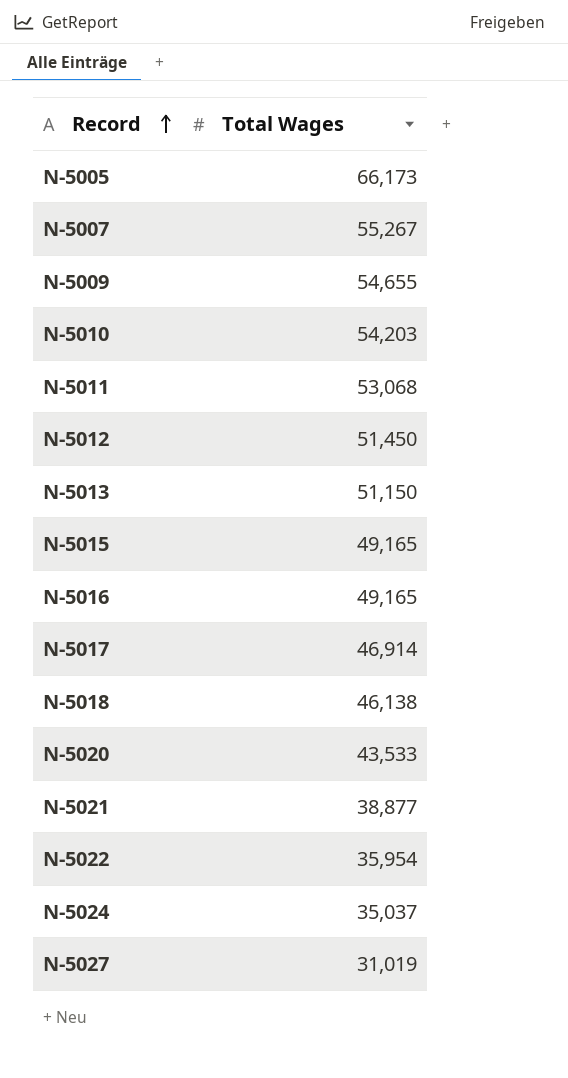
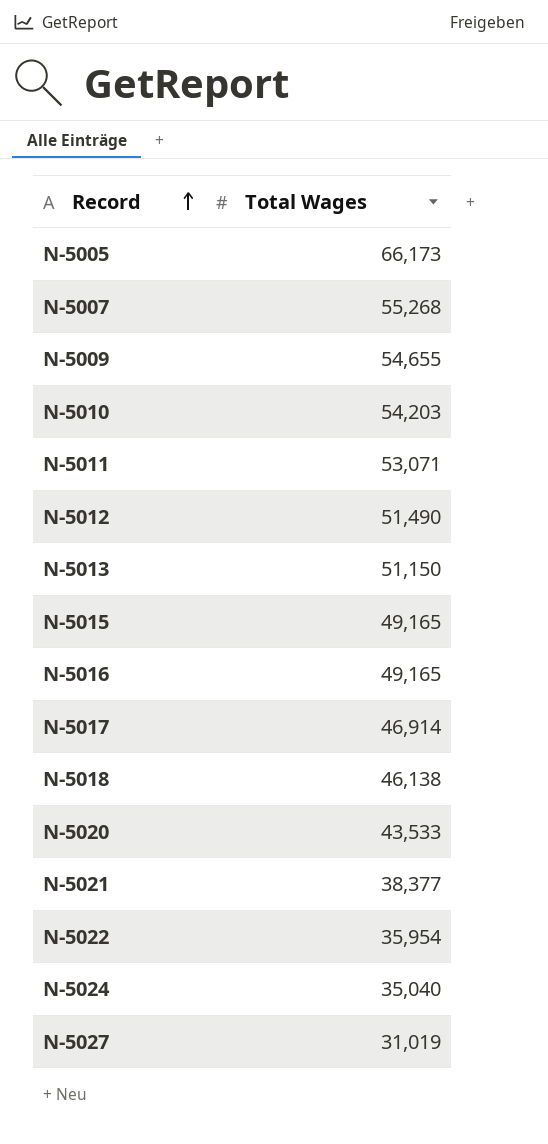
N-5007 | Total Wages: 55,267 -> 55,268
N-5011 | Total Wages: 53,068 -> 53,071
N-5012 | Total Wages: 51,450 -> 51,490
N-5021 | Total Wages: 38,877 -> 38,377
N-5024 | Total Wages: 35,037 -> 35,040

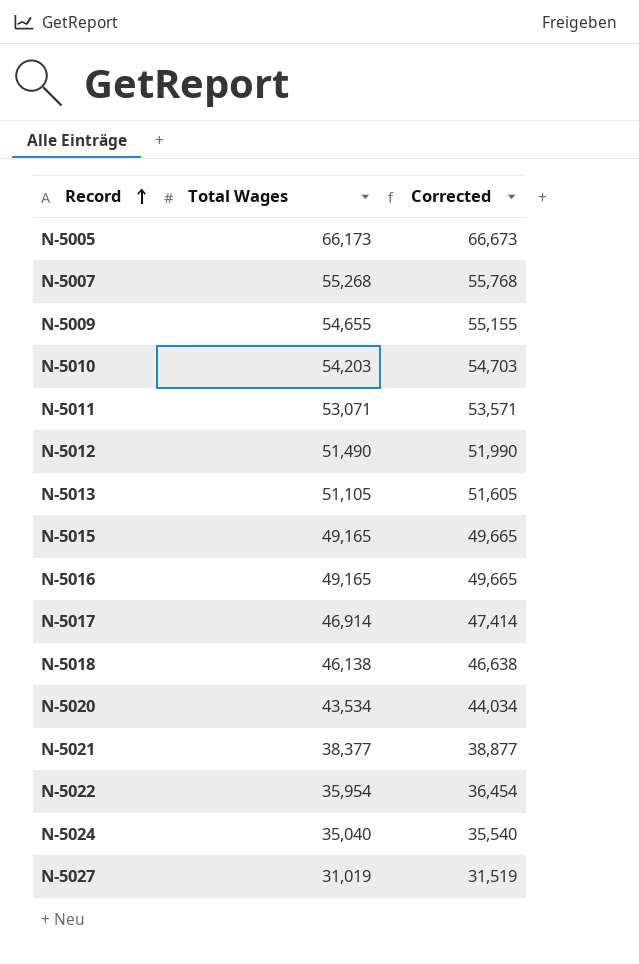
column Corrected | formula: none -> [Total Wages] + 500
N-5013 | Total Wages: 51,150 -> 51,105
N-5020 | Total Wages: 43,533 -> 43,534

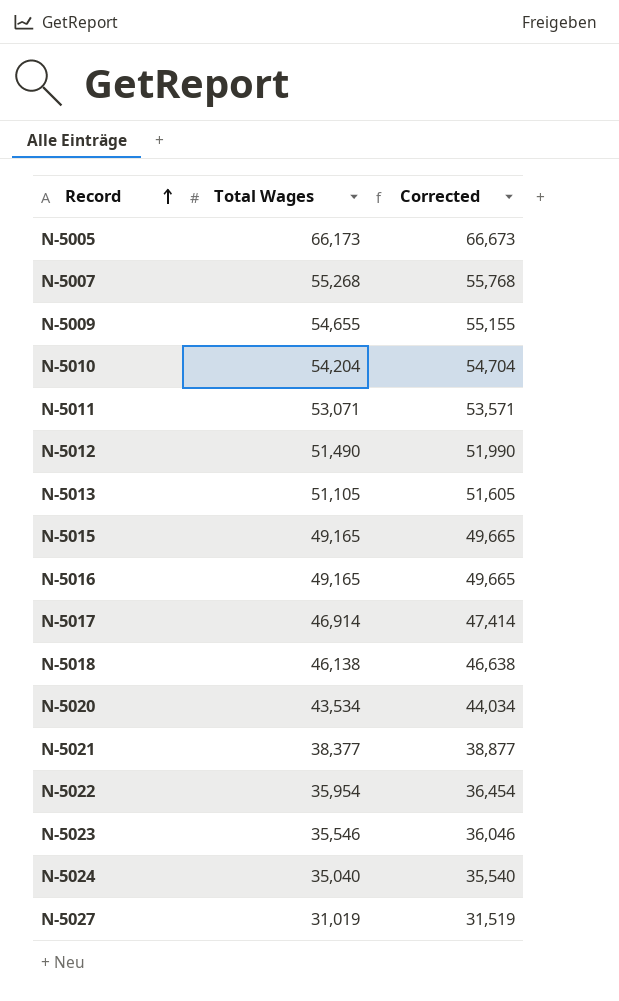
N-5010 | Total Wages: 54,203 -> 54,204
N-5010 | Corrected: 54,703 -> 54,704
row N-5023: none -> 35,546 | 36,046

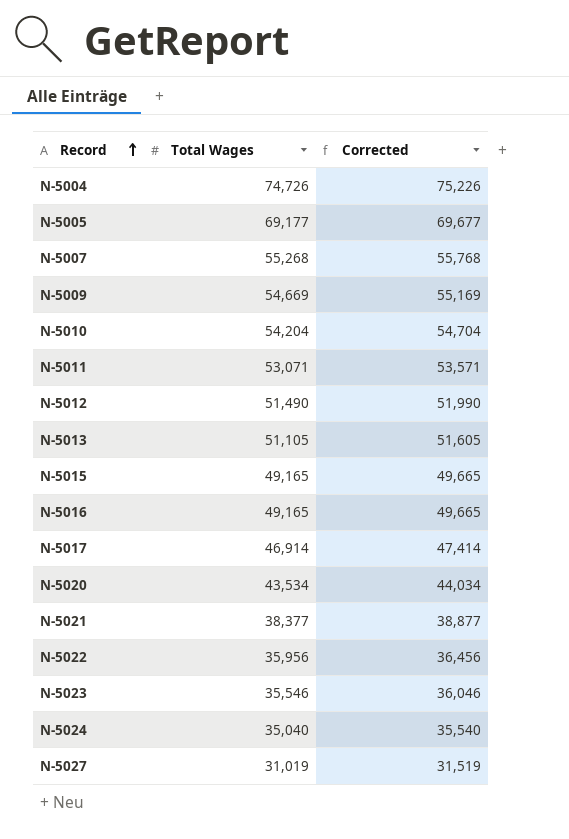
row N-5018: 46,138 | 46,638 -> none
row N-5004: none -> 74,726 | 75,226
N-5005 | Total Wages: 66,173 -> 69,177
N-5005 | Corrected: 66,673 -> 69,677
N-5009 | Total Wages: 54,655 -> 54,669
N-5009 | Corrected: 55,155 -> 55,169
N-5022 | Total Wages: 35,954 -> 35,956
N-5022 | Corrected: 36,454 -> 36,456

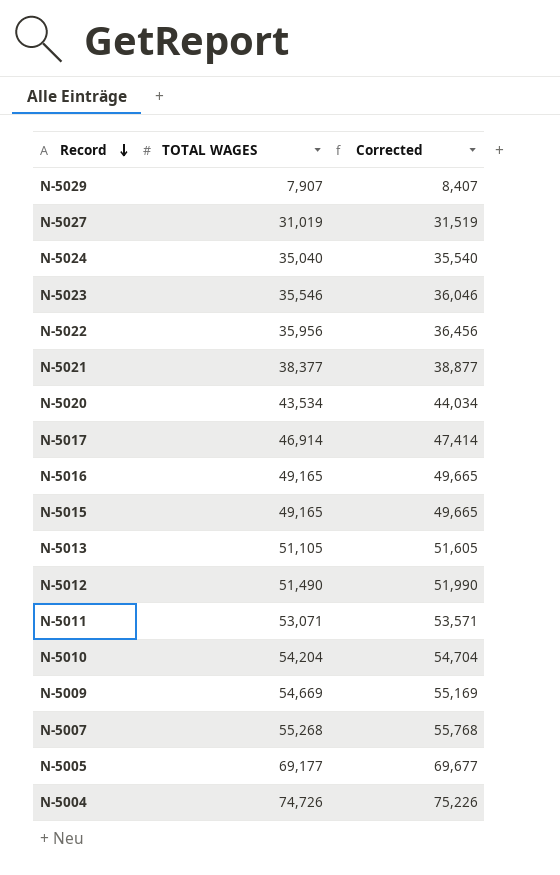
row order: Record ascending -> Record descending
column name: Total Wages -> TOTAL WAGES
row N-5029: none -> 7,907 | 8,407

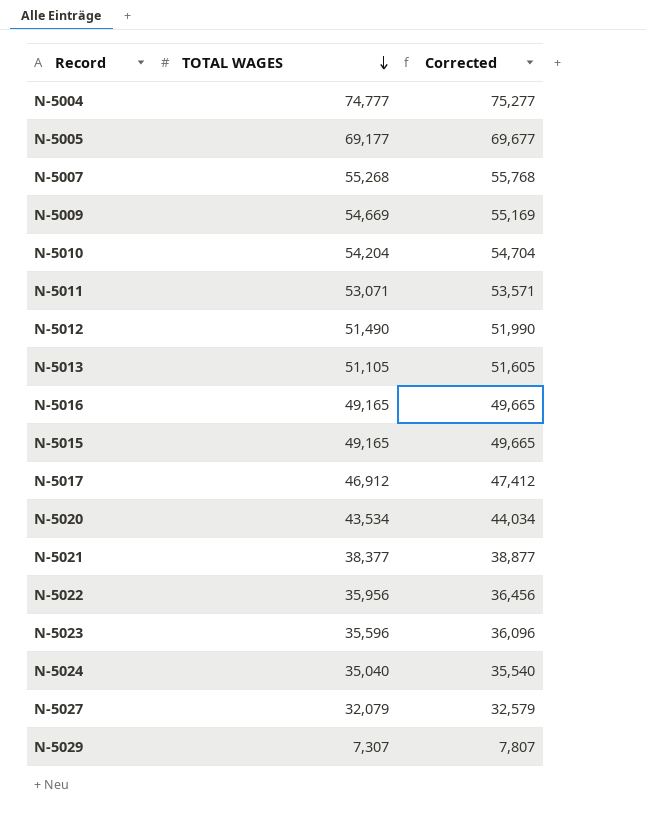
row order: Record descending -> TOTAL WAGES descending
N-5004 | TOTAL WAGES: 74,726 -> 74,777
N-5004 | Corrected: 75,226 -> 75,277
N-5017 | TOTAL WAGES: 46,914 -> 46,912
N-5017 | Corrected: 47,414 -> 47,412
N-5023 | TOTAL WAGES: 35,546 -> 35,596
N-5023 | Corrected: 36,046 -> 36,096
N-5027 | TOTAL WAGES: 31,019 -> 32,079
N-5027 | Corrected: 31,519 -> 32,579
N-5029 | TOTAL WAGES: 7,907 -> 7,307
N-5029 | Corrected: 8,407 -> 7,807

